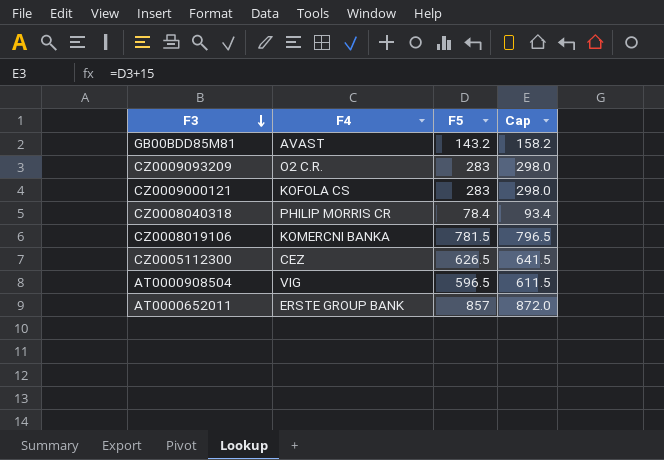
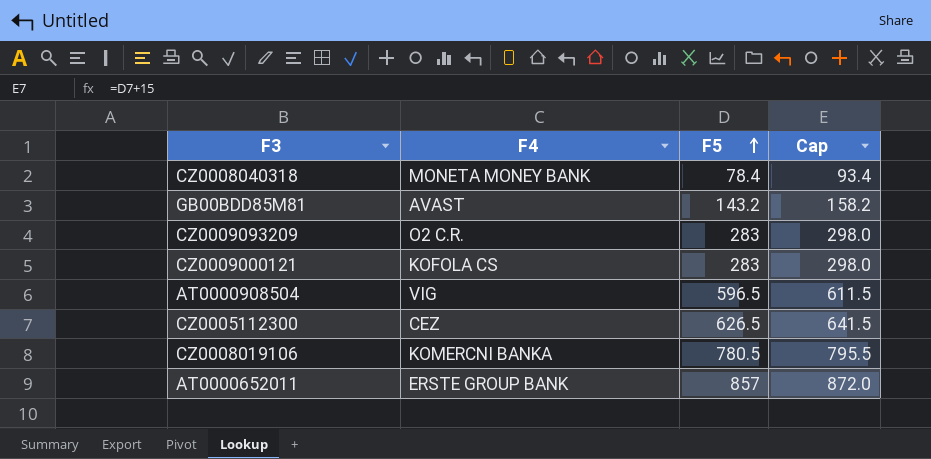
row order: F3 descending -> F5 ascending
CZ0008040318 | F4: PHILIP MORRIS CR -> MONETA MONEY BANK
CZ0008019106 | F5: 781.5 -> 780.5
CZ0008019106 | Cap: 796.5 -> 795.5

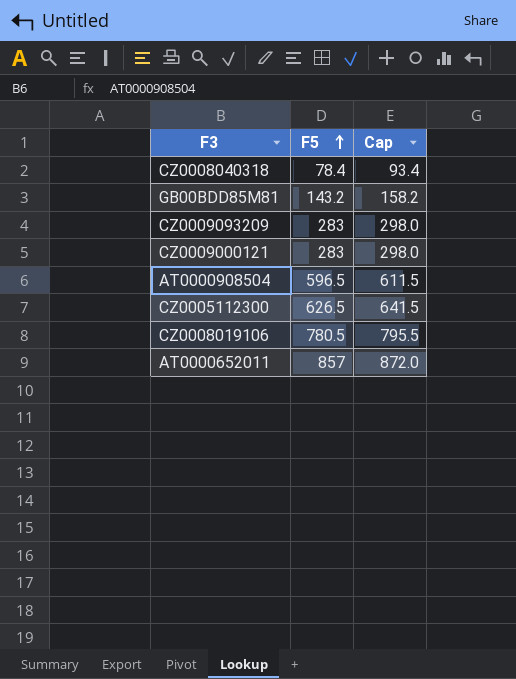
column F4 | position: 2 -> none

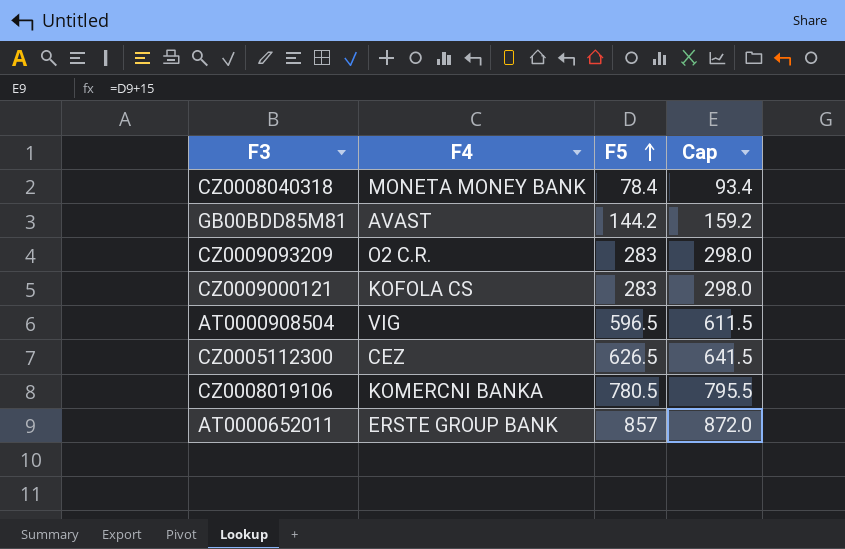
column F4 | position: none -> 2
GB00BDD85M81 | F5: 143.2 -> 144.2
GB00BDD85M81 | Cap: 158.2 -> 159.2

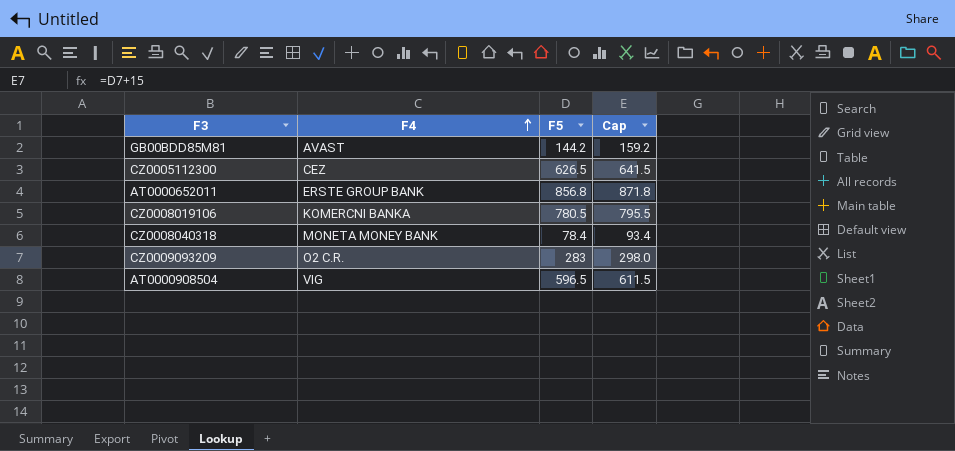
row order: F5 ascending -> F4 ascending
row CZ0009000121: KOFOLA CS | 283 | 298.0 -> none
AT0000652011 | F5: 857 -> 856.8
AT0000652011 | Cap: 872.0 -> 871.8

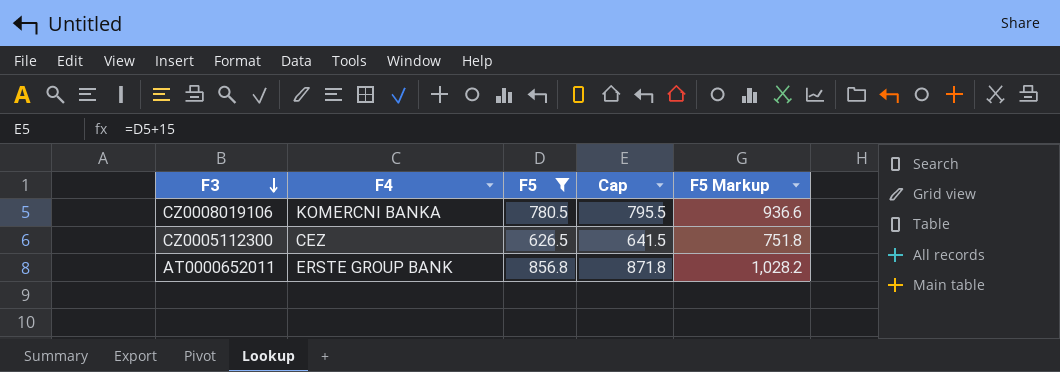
filter: none -> F5 >= 626.5
row order: F4 ascending -> F3 descending
column F5 Markup | formula: none -> [F5] * 1.2

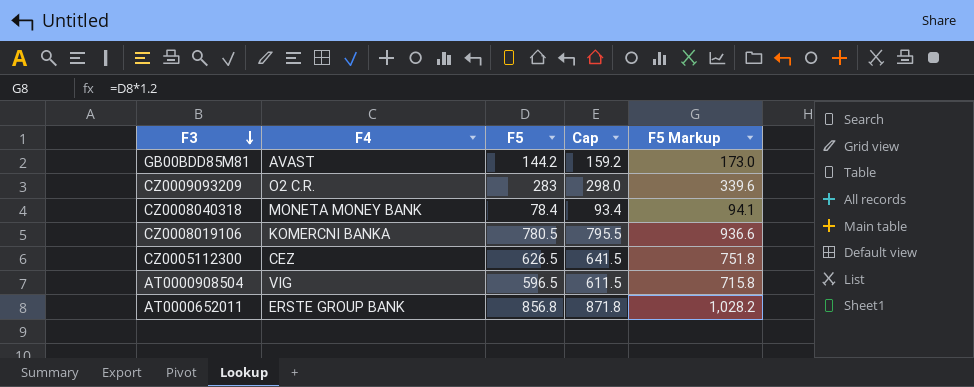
filter: F5 >= 626.5 -> none

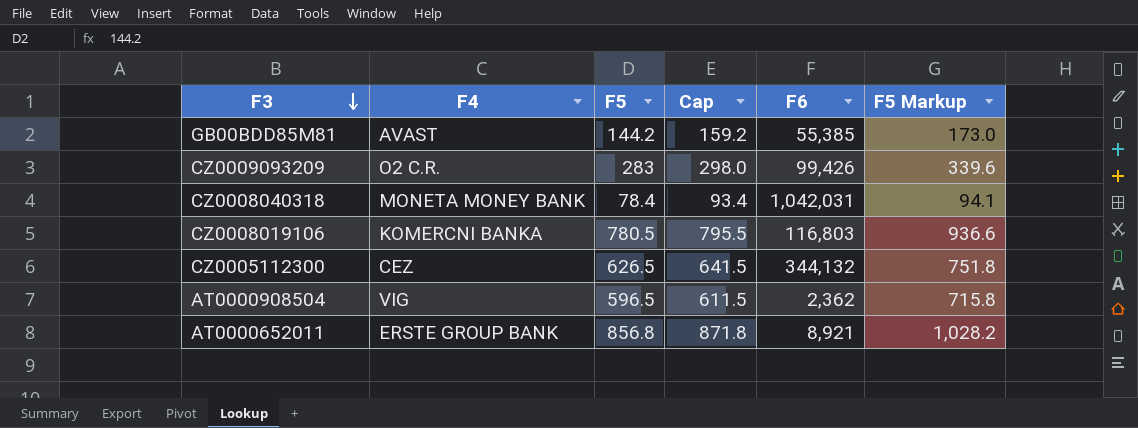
column F6 | position: none -> 5

